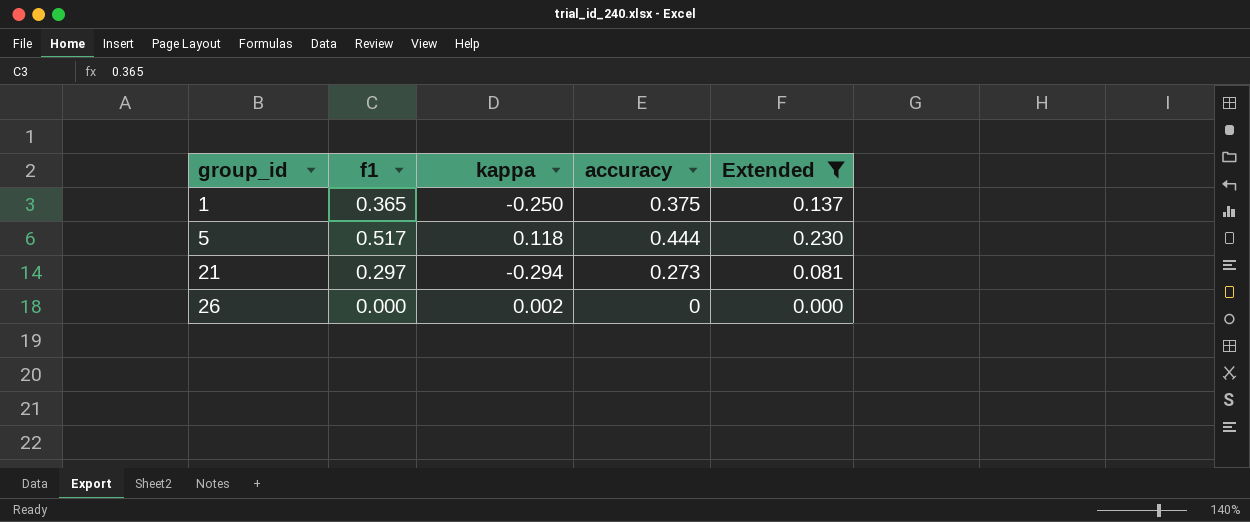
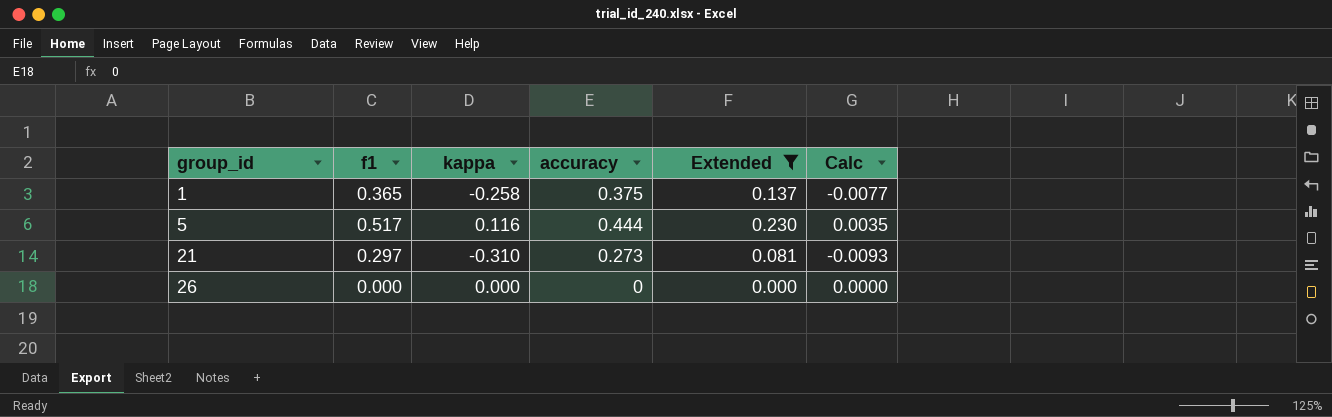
column Calc | formula: none -> [kappa] * 0.03
1 | kappa: -0.250 -> -0.258
5 | kappa: 0.118 -> 0.116
21 | kappa: -0.294 -> -0.310
26 | kappa: 0.002 -> 0.000

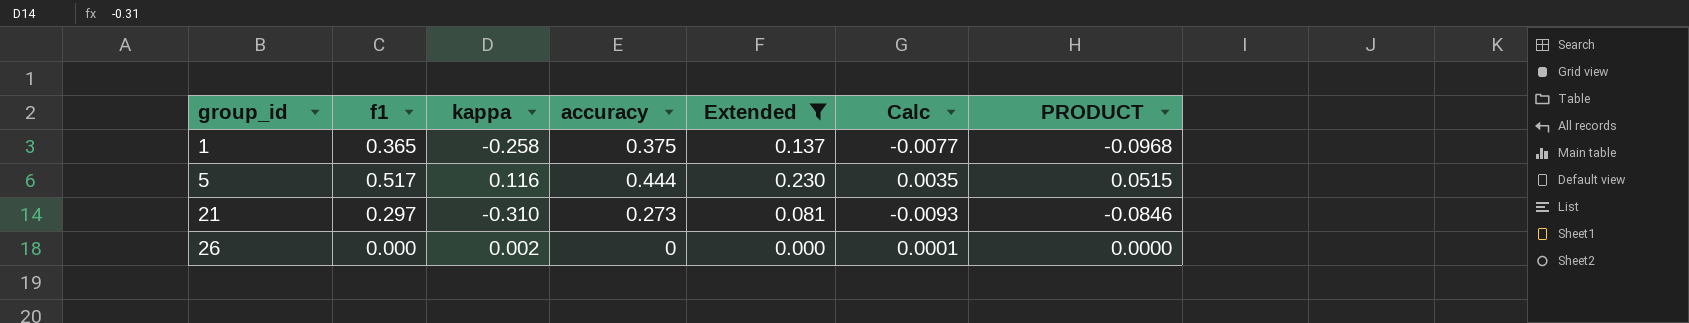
column PRODUCT | formula: none -> [kappa] * [accuracy]
26 | kappa: 0.000 -> 0.002
26 | Calc: 0.0000 -> 0.0001

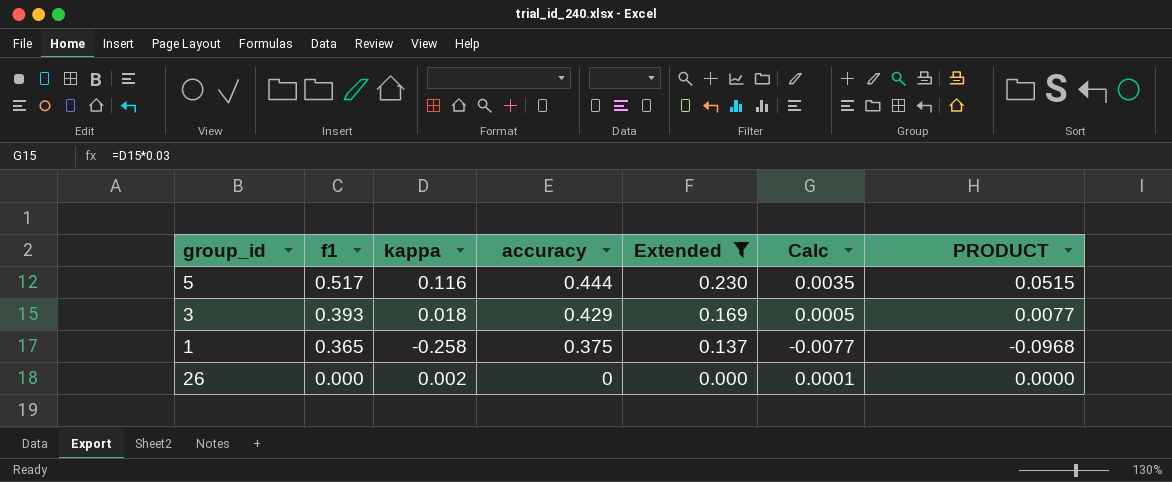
row order: group_id ascending -> f1 descending
row 21: 0.297 | -0.310 | 0.273 | 0.081 | -0.0093 | -0.0846 -> none
row 3: none -> 0.393 | 0.018 | 0.429 | 0.169 | 0.0005 | 0.0077

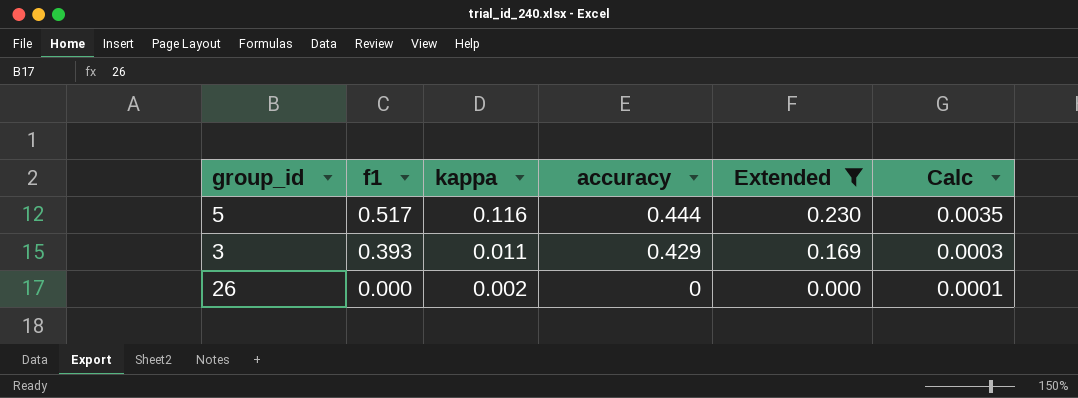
column PRODUCT | formula: [kappa] * [accuracy] -> none
row 1: 0.365 | -0.258 | 0.375 | 0.137 | -0.0077 | -0.0968 -> none
3 | kappa: 0.018 -> 0.011
3 | Calc: 0.0005 -> 0.0003

